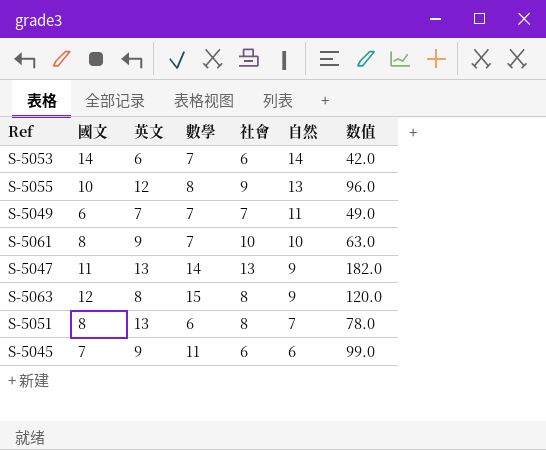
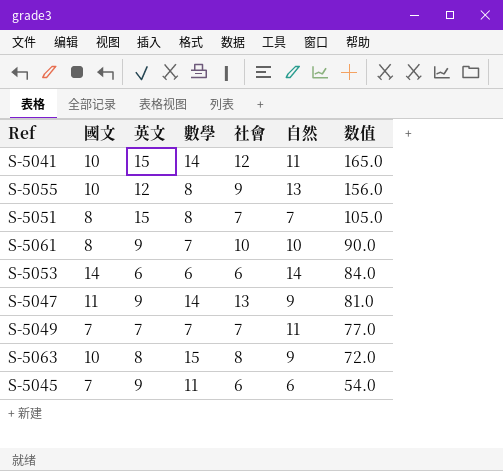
row order: 自然 descending -> 数值 descending
column 数值 | formula: [英文] * [數學] -> [英文] * [自然]
row S-5041: none -> 10 | 15 | 14 | 12 | 11 | 165.0
S-5051 | 英文: 13 -> 15
S-5051 | 數學: 6 -> 8
S-5051 | 社會: 8 -> 7
S-5053 | 數學: 7 -> 6
S-5047 | 英文: 13 -> 9
S-5049 | 國文: 6 -> 7
S-5063 | 國文: 12 -> 10

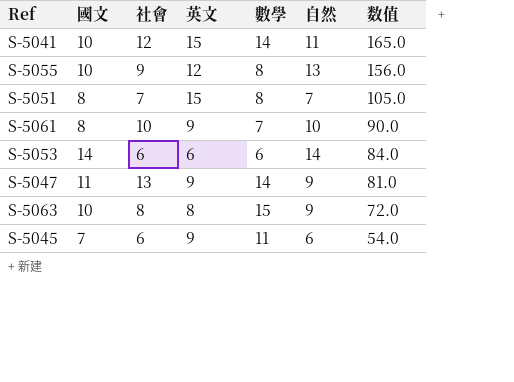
column 社會 | position: 5 -> 3
row S-5049: 7 | 7 | 7 | 7 | 11 | 77.0 -> none

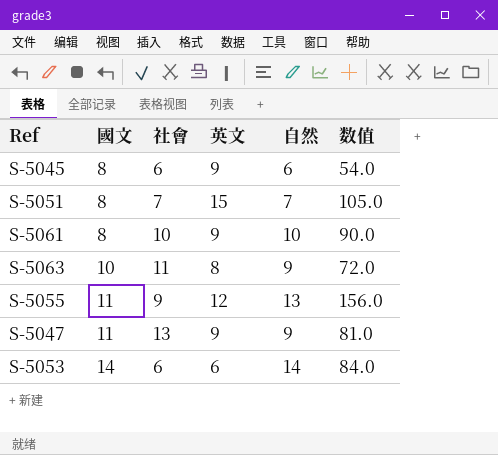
row order: 数值 descending -> 國文 ascending
column 數學 | position: 5 -> none
row S-5041: 10 | 12 | 15 | 14 | 11 | 165.0 -> none
S-5045 | 國文: 7 -> 8
S-5063 | 社會: 8 -> 11
S-5055 | 國文: 10 -> 11

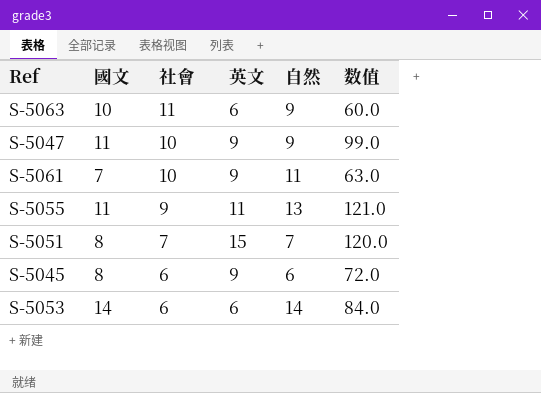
row order: 國文 ascending -> 社會 descending
column 数值 | formula: [英文] * [自然] -> [國文] * [英文]
S-5063 | 英文: 8 -> 6
S-5047 | 社會: 13 -> 10
S-5061 | 國文: 8 -> 7
S-5061 | 自然: 10 -> 11
S-5055 | 英文: 12 -> 11

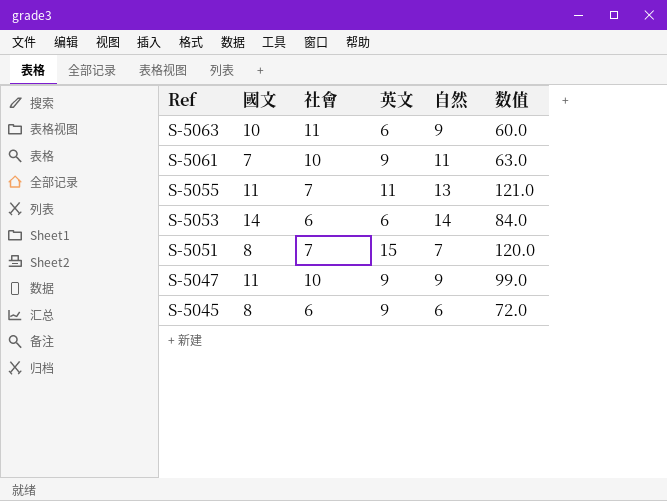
row order: 社會 descending -> Ref descending
S-5055 | 社會: 9 -> 7

